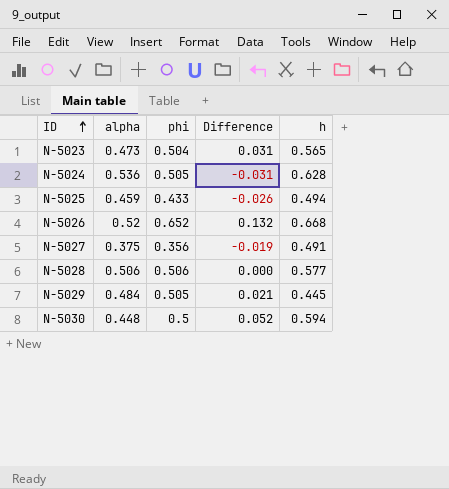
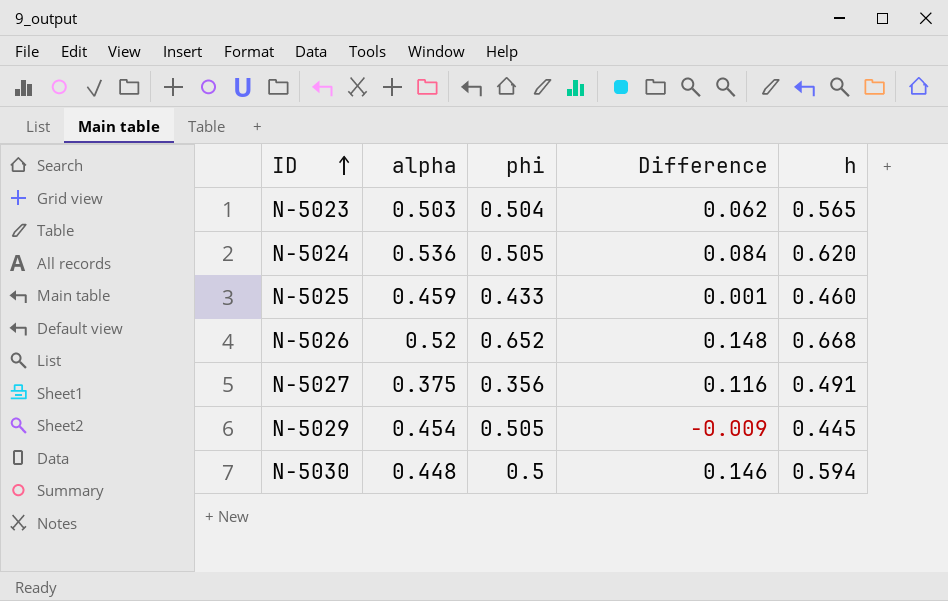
column Difference | formula: [phi] - [alpha] -> [h] - [alpha]
row N-5028: 0.506 | 0.506 | 0.000 | 0.577 -> none
N-5023 | alpha: 0.473 -> 0.503
N-5024 | h: 0.628 -> 0.620
N-5025 | h: 0.494 -> 0.460
N-5029 | alpha: 0.484 -> 0.454

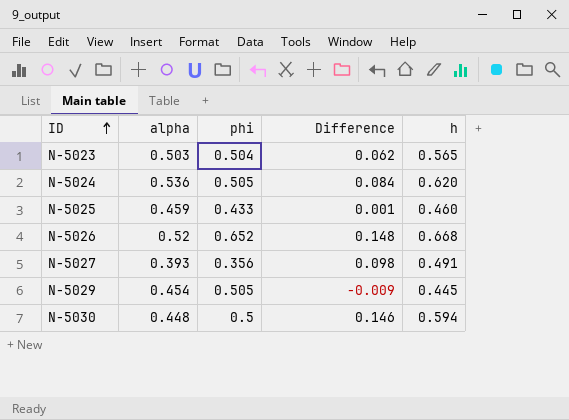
N-5027 | alpha: 0.375 -> 0.393
N-5027 | Difference: 0.116 -> 0.098

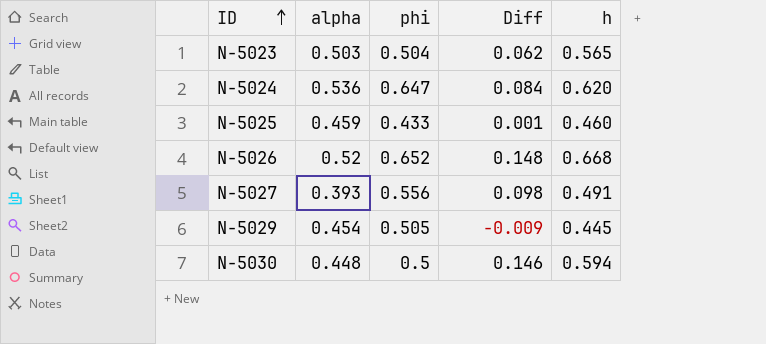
column name: Difference -> Diff
N-5024 | phi: 0.505 -> 0.647
N-5027 | phi: 0.356 -> 0.556

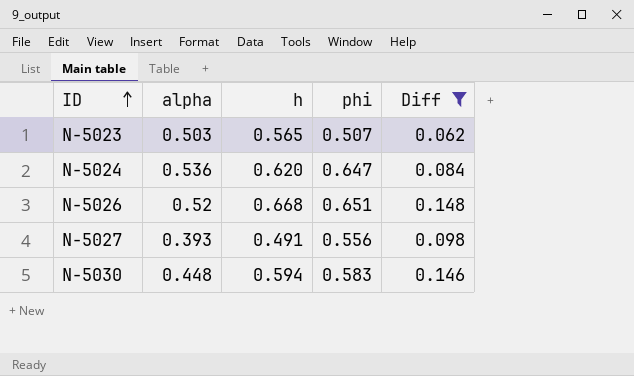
filter: none -> Diff >= 0.062
column h | position: 5 -> 3
N-5023 | phi: 0.504 -> 0.507
N-5026 | phi: 0.652 -> 0.651
N-5030 | phi: 0.5 -> 0.583

